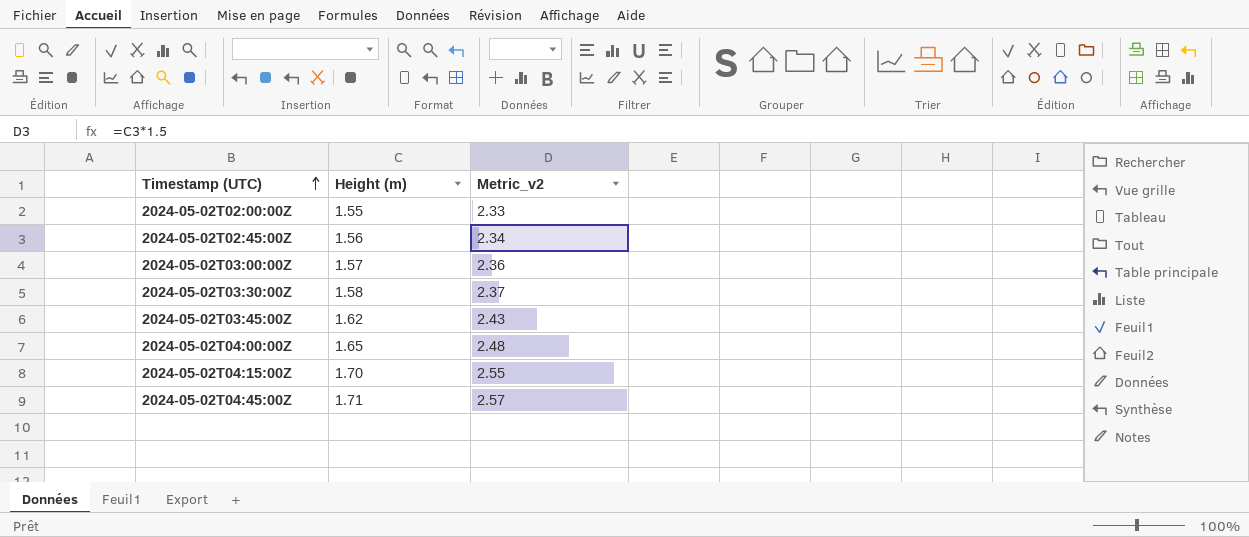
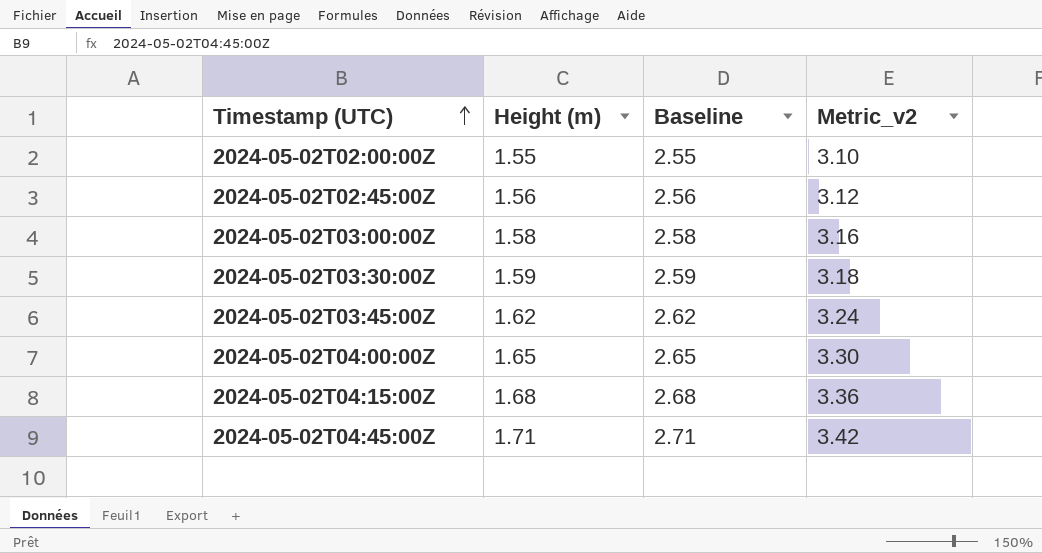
column Baseline | formula: none -> [Height (m)] + 1
column Metric_v2 | formula: [Height (m)] * 1.5 -> [Height (m)] * 2
2024-05-02T03:00:00Z | Height (m): 1.57 -> 1.58
2024-05-02T03:30:00Z | Height (m): 1.58 -> 1.59
2024-05-02T04:15:00Z | Height (m): 1.70 -> 1.68

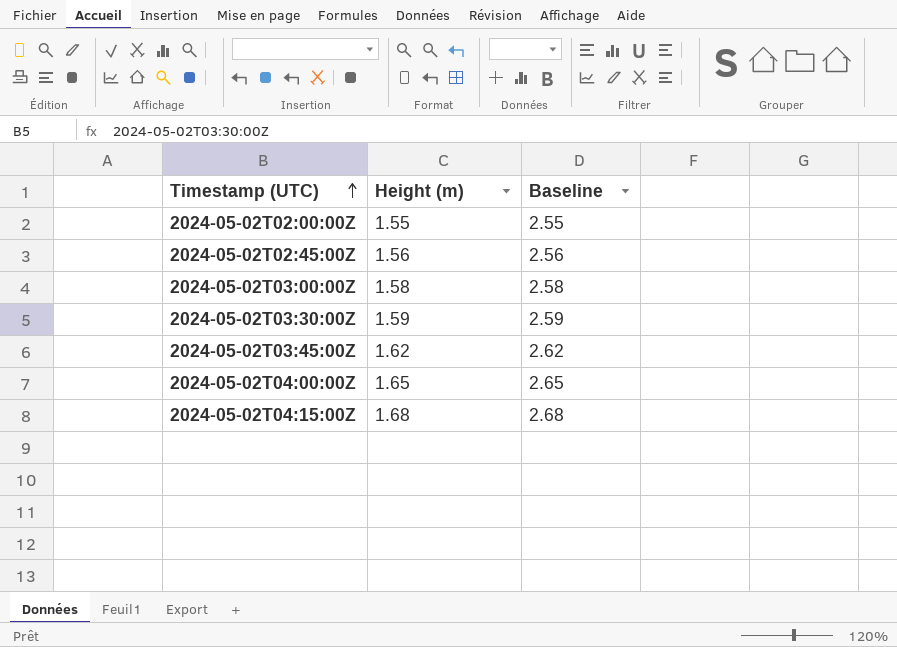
column Metric_v2 | formula: [Height (m)] * 2 -> none
row 2024-05-02T04:45:00Z: 1.71 | 2.71 | 3.42 -> none

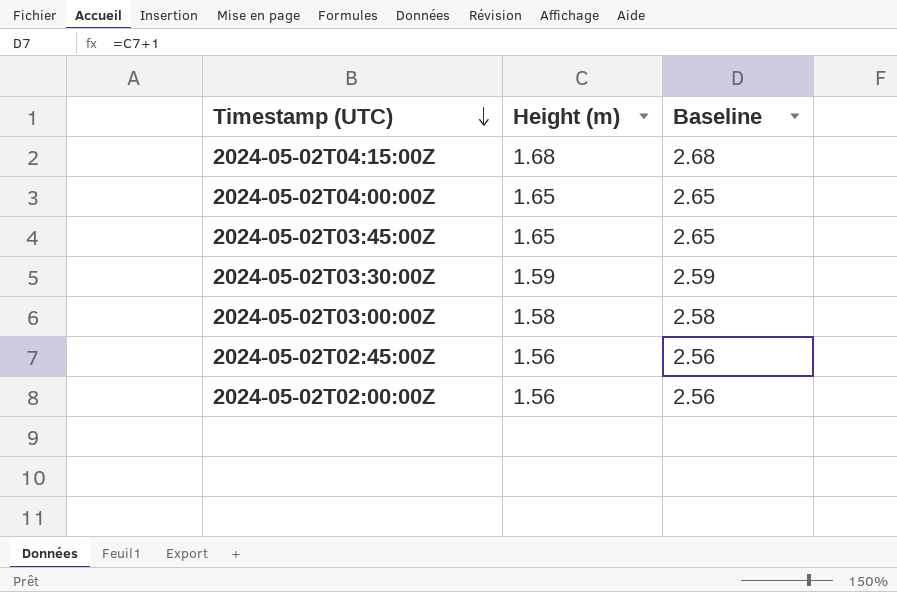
row order: Timestamp (UTC) ascending -> Timestamp (UTC) descending
2024-05-02T03:45:00Z | Height (m): 1.62 -> 1.65
2024-05-02T03:45:00Z | Baseline: 2.62 -> 2.65
2024-05-02T02:00:00Z | Height (m): 1.55 -> 1.56
2024-05-02T02:00:00Z | Baseline: 2.55 -> 2.56

